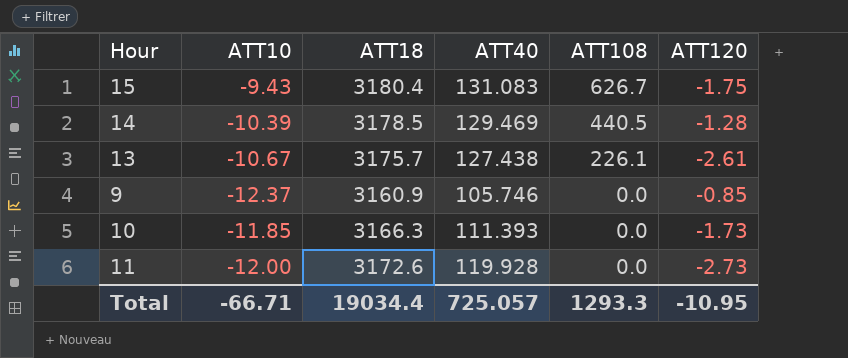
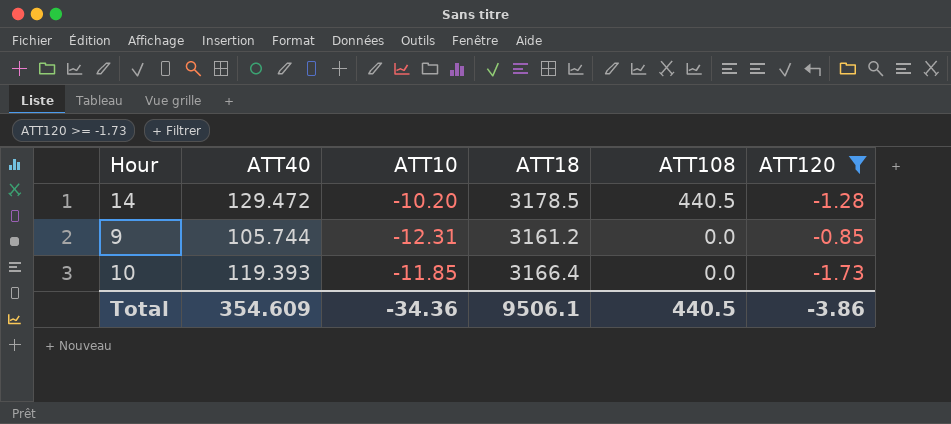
filter: none -> ATT120 >= -1.73
column ATT40 | position: 4 -> 2
14 | ATT40: 129.469 -> 129.472
14 | ATT10: -10.39 -> -10.20
9 | ATT40: 105.746 -> 105.744
9 | ATT10: -12.37 -> -12.31
9 | ATT18: 3160.9 -> 3161.2
10 | ATT40: 111.393 -> 119.393
10 | ATT18: 3166.3 -> 3166.4
Total | ATT40: 725.057 -> 354.609
Total | ATT10: -66.71 -> -34.36
Total | ATT18: 19034.4 -> 9506.1
Total | ATT108: 1293.3 -> 440.5
Total | ATT120: -10.95 -> -3.86

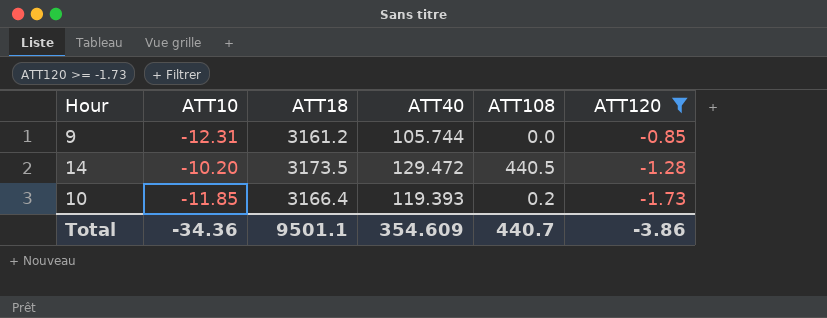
row order: ATT108 descending -> ATT120 descending
column ATT40 | position: 2 -> 4
14 | ATT18: 3178.5 -> 3173.5
10 | ATT108: 0.0 -> 0.2
Total | ATT18: 9506.1 -> 9501.1
Total | ATT108: 440.5 -> 440.7

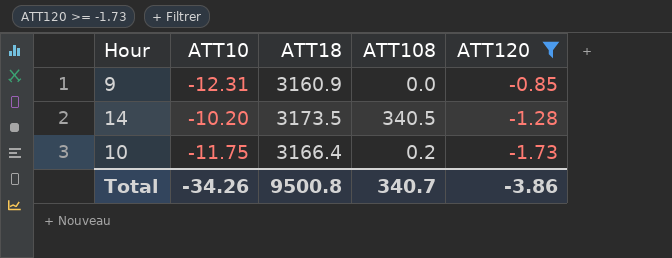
column ATT40 | position: 4 -> none
9 | ATT18: 3161.2 -> 3160.9
14 | ATT108: 440.5 -> 340.5
10 | ATT10: -11.85 -> -11.75
Total | ATT10: -34.36 -> -34.26
Total | ATT18: 9501.1 -> 9500.8
Total | ATT108: 440.7 -> 340.7

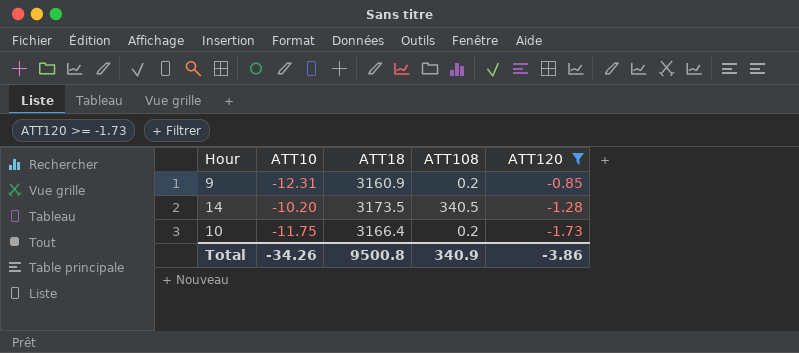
9 | ATT108: 0.0 -> 0.2
Total | ATT108: 340.7 -> 340.9

